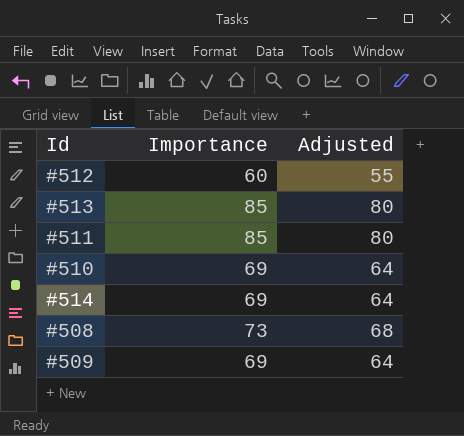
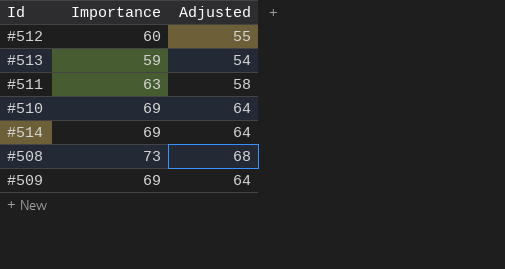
#513 | Importance: 85 -> 59
#513 | Adjusted: 80 -> 54
#511 | Importance: 85 -> 63
#511 | Adjusted: 80 -> 58

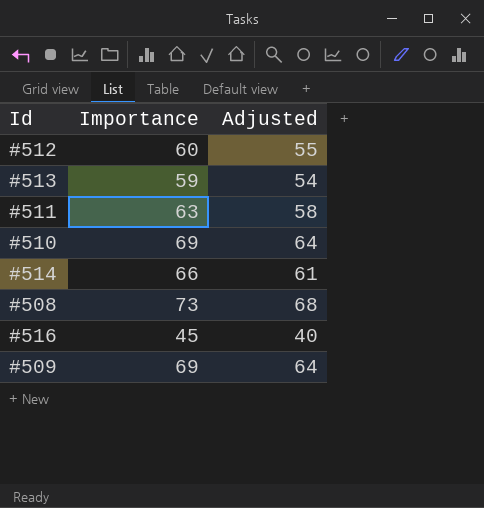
#514 | Importance: 69 -> 66
#514 | Adjusted: 64 -> 61
row #516: none -> 45 | 40

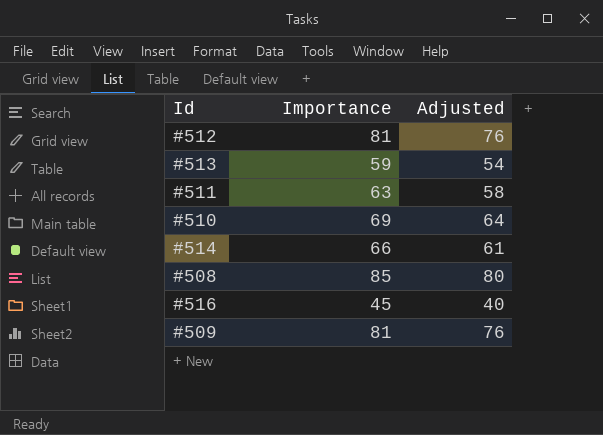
#512 | Importance: 60 -> 81
#512 | Adjusted: 55 -> 76
#508 | Importance: 73 -> 85
#508 | Adjusted: 68 -> 80
#509 | Importance: 69 -> 81
#509 | Adjusted: 64 -> 76

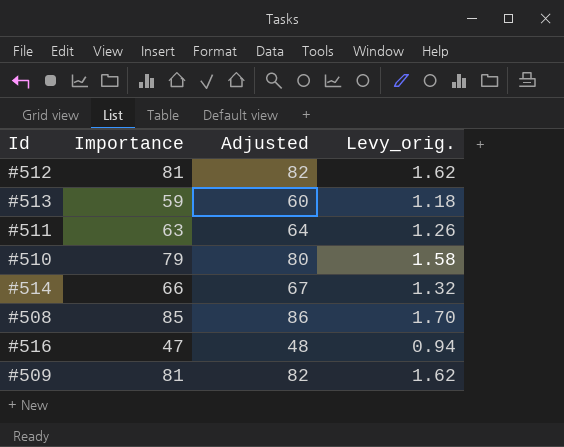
column Adjusted | formula: [Importance] - 5 -> [Importance] + 1
column Levy_orig. | formula: none -> [Importance] * 0.02
#510 | Importance: 69 -> 79
#516 | Importance: 45 -> 47

